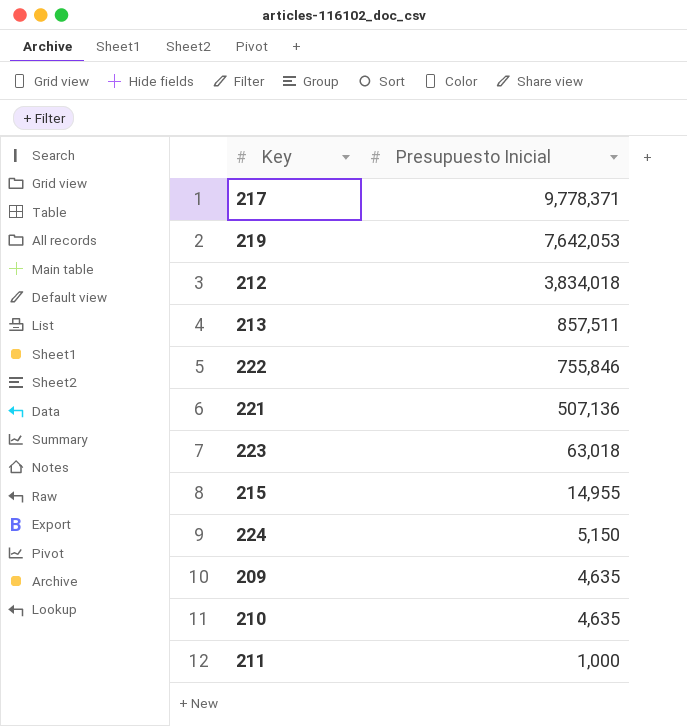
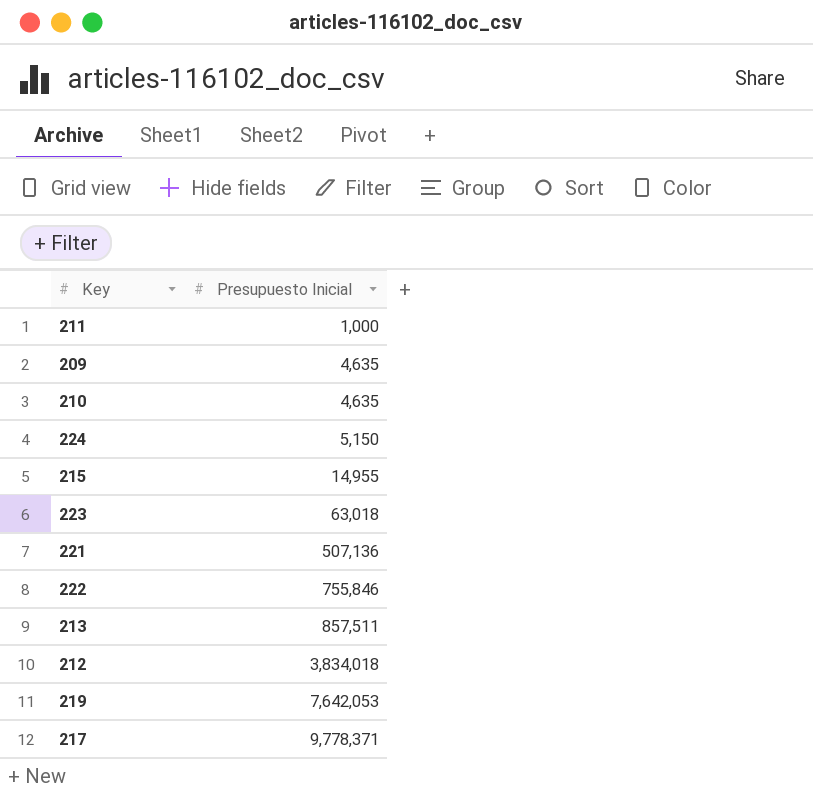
row order: Presupuesto Inicial descending -> Presupuesto Inicial ascending

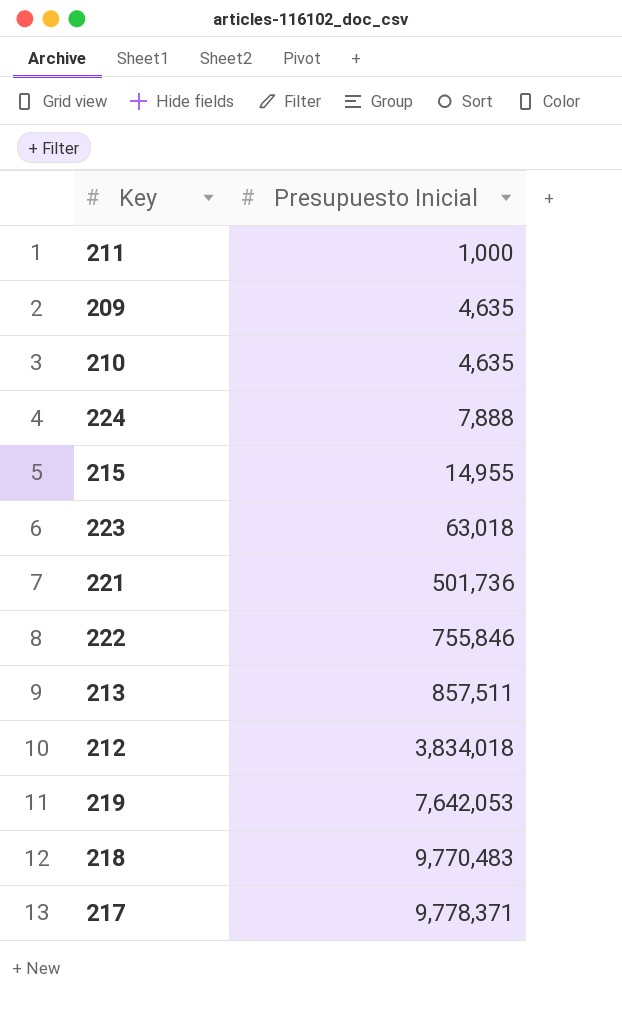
224 | Presupuesto Inicial: 5,150 -> 7,888
221 | Presupuesto Inicial: 507,136 -> 501,736
row 218: none -> 9,770,483

